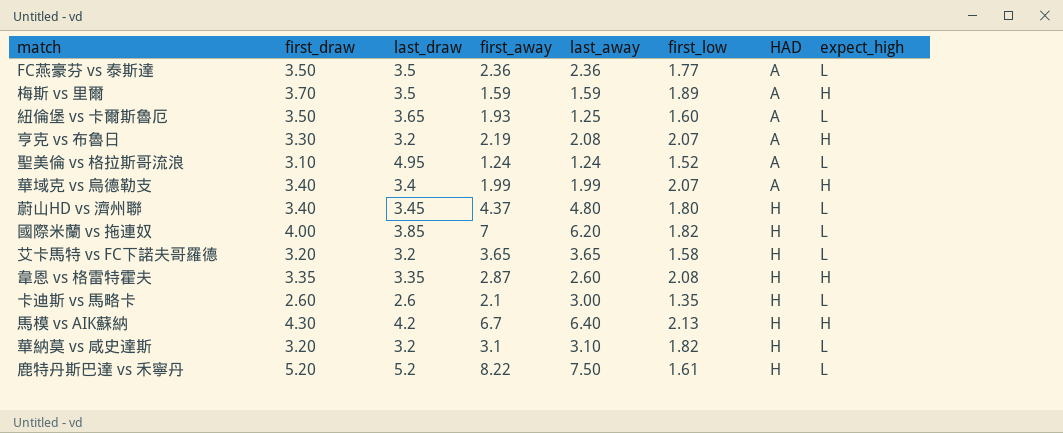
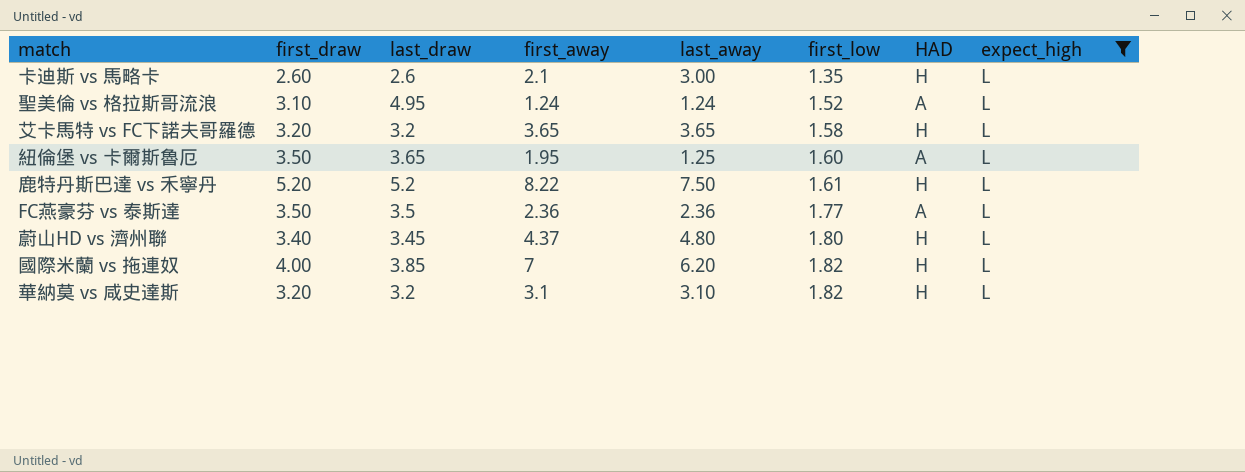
filter: none -> expect_high = L
row order: HAD ascending -> first_low ascending
紐倫堡 vs 卡爾斯魯厄 | first_away: 1.93 -> 1.95

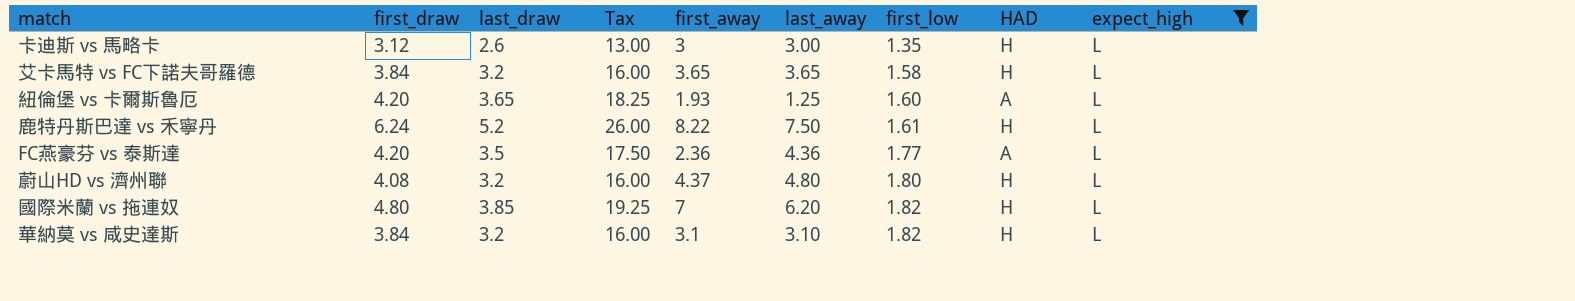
column Tax | formula: none -> [last_draw] * 5
row 聖美倫 vs 格拉斯哥流浪: 3.10 | 4.95 | 1.24 | 1.24 | 1.52 | A | L -> none
卡迪斯 vs 馬略卡 | first_draw: 2.60 -> 3.12
卡迪斯 vs 馬略卡 | first_away: 2.1 -> 3
艾卡馬特 vs FC下諾夫哥羅德 | first_draw: 3.20 -> 3.84
紐倫堡 vs 卡爾斯魯厄 | first_draw: 3.50 -> 4.20
紐倫堡 vs 卡爾斯魯厄 | first_away: 1.95 -> 1.93
鹿特丹斯巴達 vs 禾寧丹 | first_draw: 5.20 -> 6.24
FC燕豪芬 vs 泰斯達 | first_draw: 3.50 -> 4.20
FC燕豪芬 vs 泰斯達 | last_away: 2.36 -> 4.36
蔚山HD vs 濟州聯 | first_draw: 3.40 -> 4.08
蔚山HD vs 濟州聯 | last_draw: 3.45 -> 3.2
國際米蘭 vs 拖連奴 | first_draw: 4.00 -> 4.80
華納莫 vs 咸史達斯 | first_draw: 3.20 -> 3.84

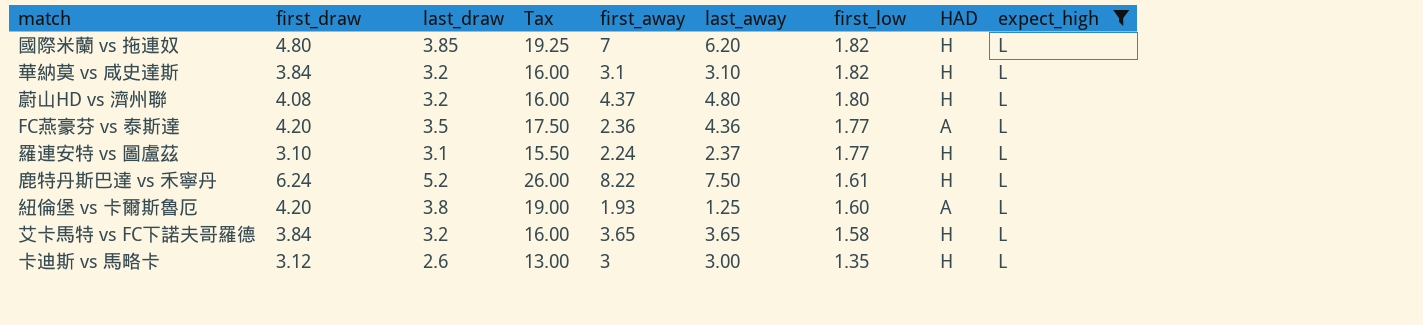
row order: first_low ascending -> first_low descending
row 羅連安特 vs 圖盧茲: none -> 3.10 | 3.1 | 15.50 | 2.24 | 2.37 | 1.77 | H | L
紐倫堡 vs 卡爾斯魯厄 | last_draw: 3.65 -> 3.8
紐倫堡 vs 卡爾斯魯厄 | Tax: 18.25 -> 19.00

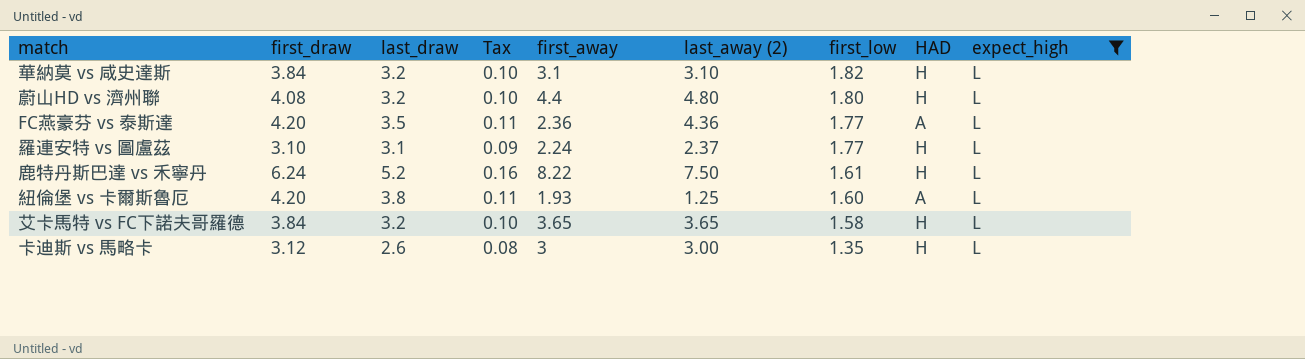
column Tax | formula: [last_draw] * 5 -> [last_draw] * 0.03
column name: last_away -> last_away (2)
row 國際米蘭 vs 拖連奴: 4.80 | 3.85 | 19.25 | 7 | 6.20 | 1.82 | H | L -> none
蔚山HD vs 濟州聯 | first_away: 4.37 -> 4.4

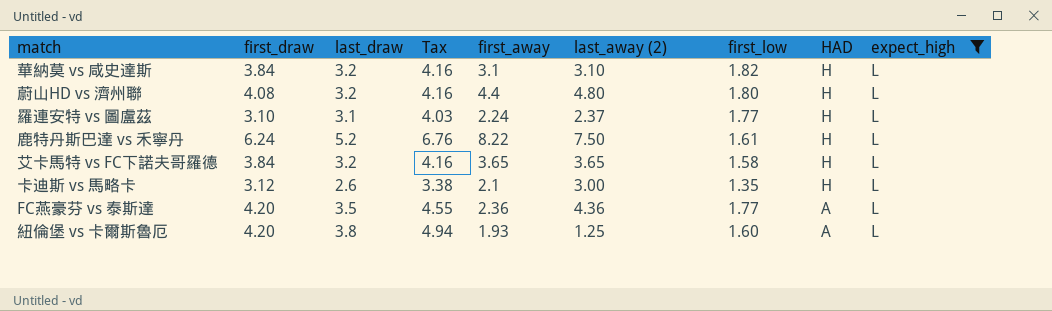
row order: first_low descending -> HAD descending
column Tax | formula: [last_draw] * 0.03 -> [last_draw] * 1.3
卡迪斯 vs 馬略卡 | first_away: 3 -> 2.1

